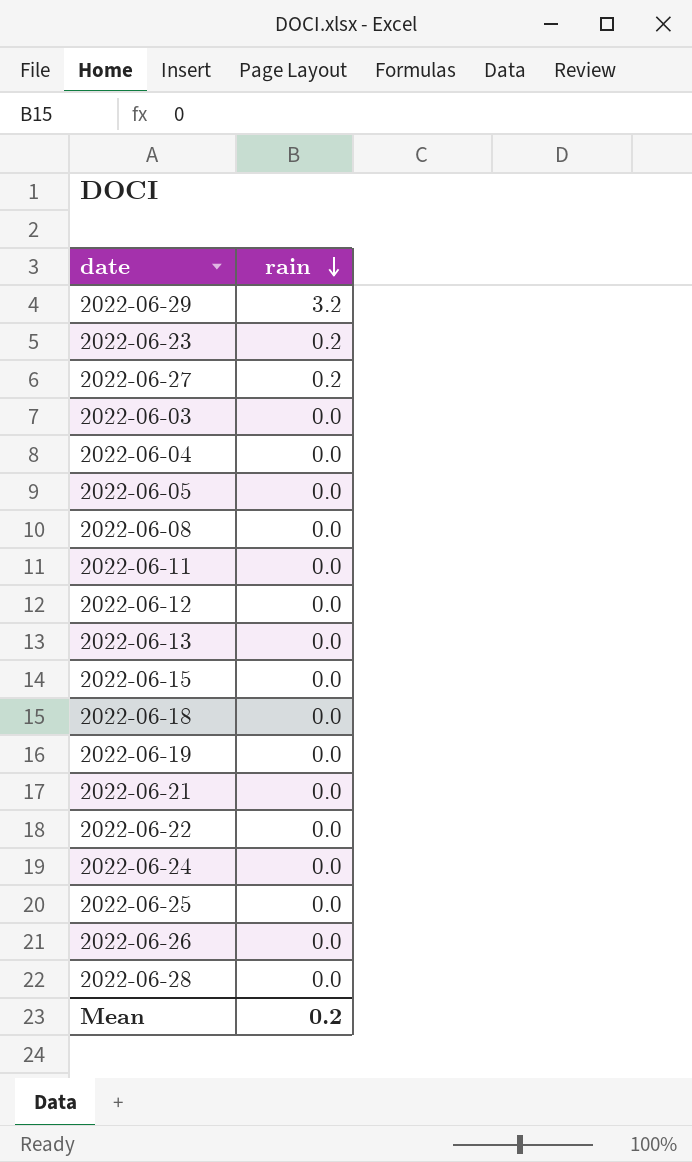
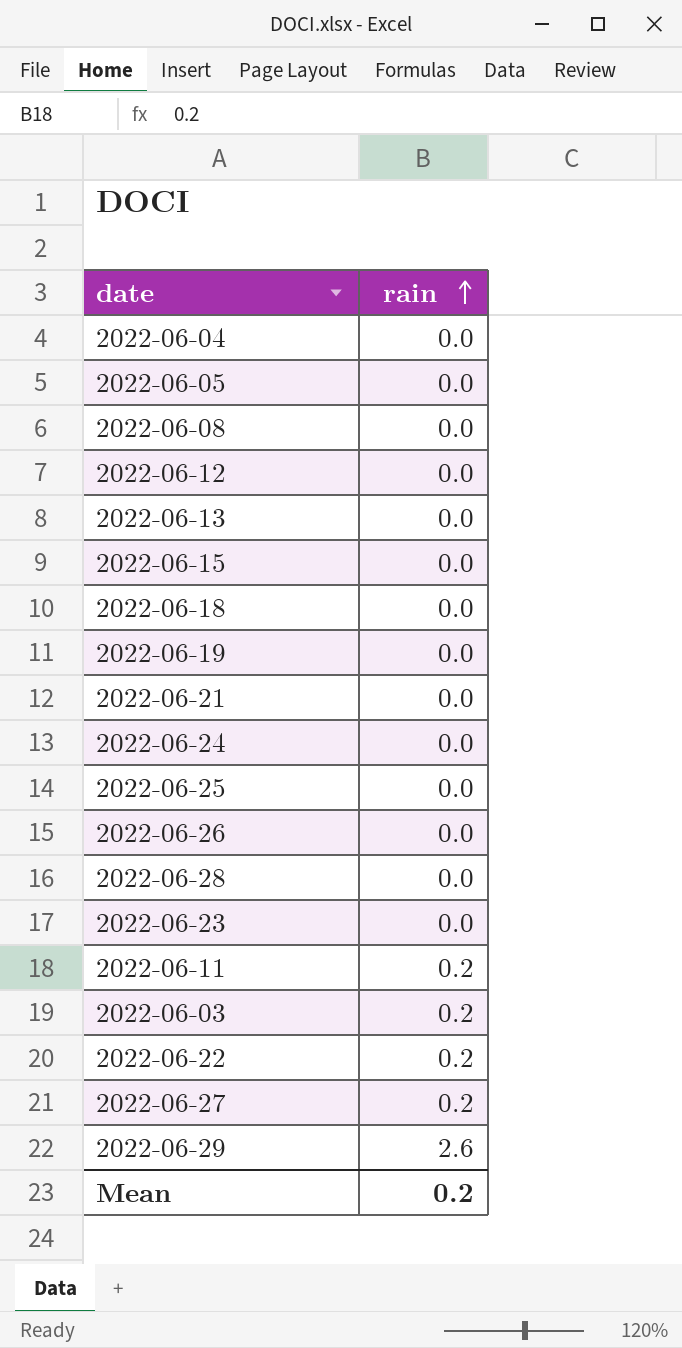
row order: rain descending -> rain ascending
2022-06-23 | rain: 0.2 -> 0.0
2022-06-11 | rain: 0.0 -> 0.2
2022-06-03 | rain: 0.0 -> 0.2
2022-06-22 | rain: 0.0 -> 0.2
2022-06-29 | rain: 3.2 -> 2.6

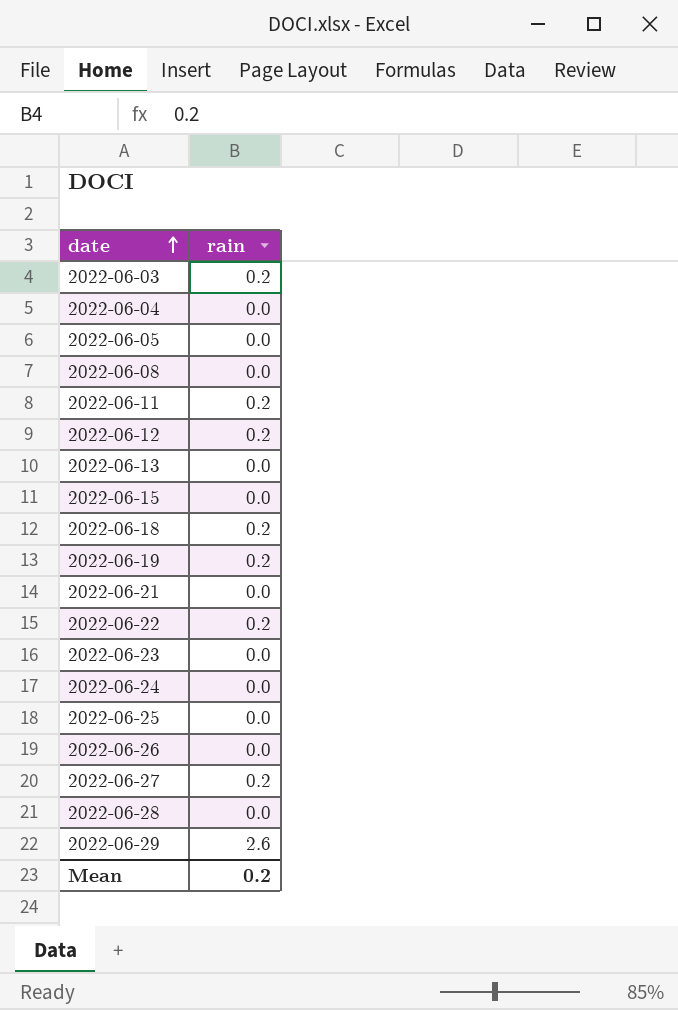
row order: rain ascending -> date ascending
2022-06-12 | rain: 0.0 -> 0.2
2022-06-18 | rain: 0.0 -> 0.2
2022-06-19 | rain: 0.0 -> 0.2

